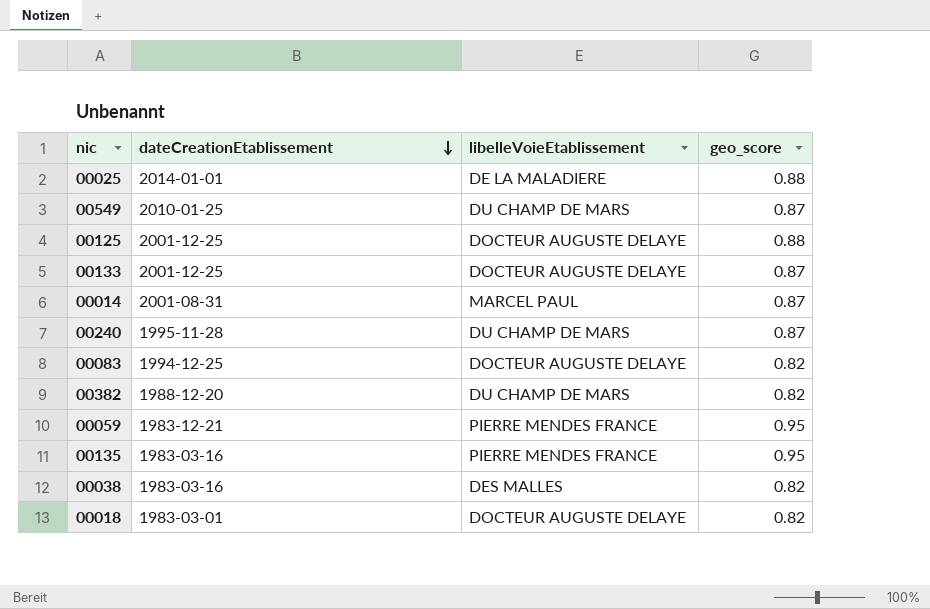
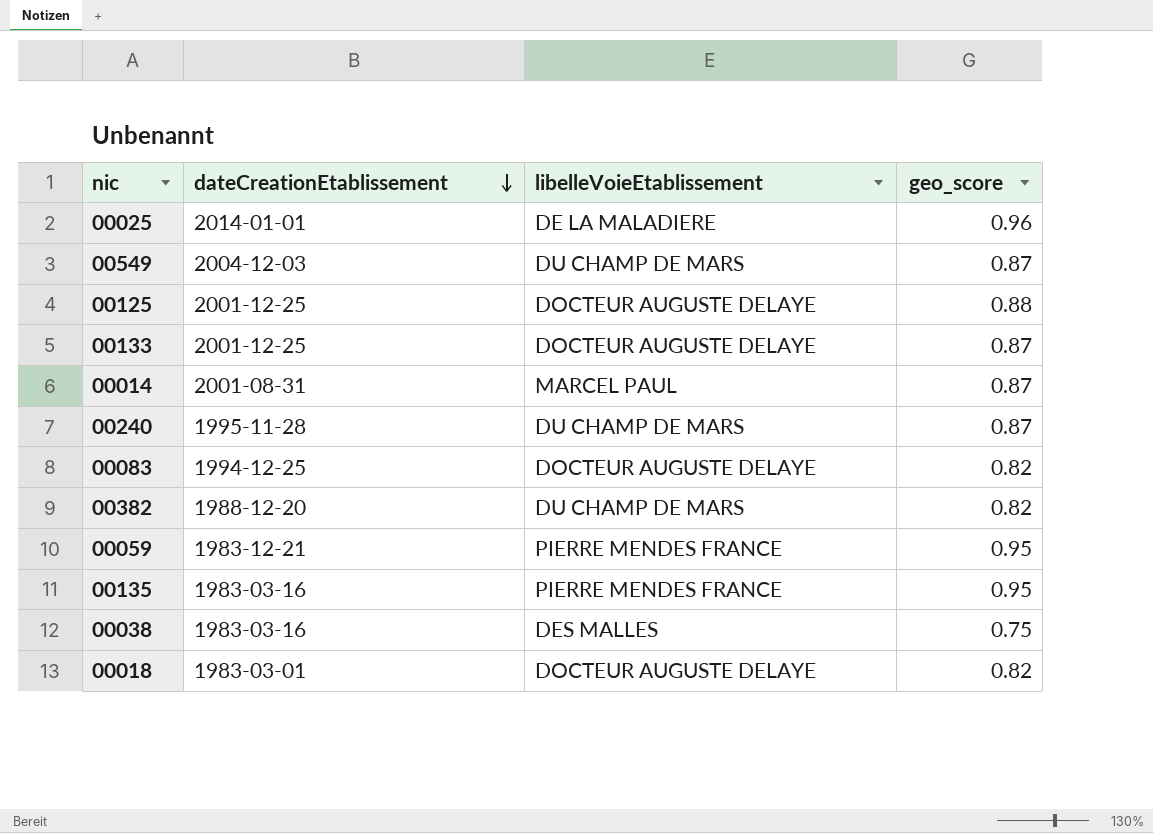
00025 | geo_score: 0.88 -> 0.96
00549 | dateCreationEtablissement: 2010-01-25 -> 2004-12-03
00038 | geo_score: 0.82 -> 0.75

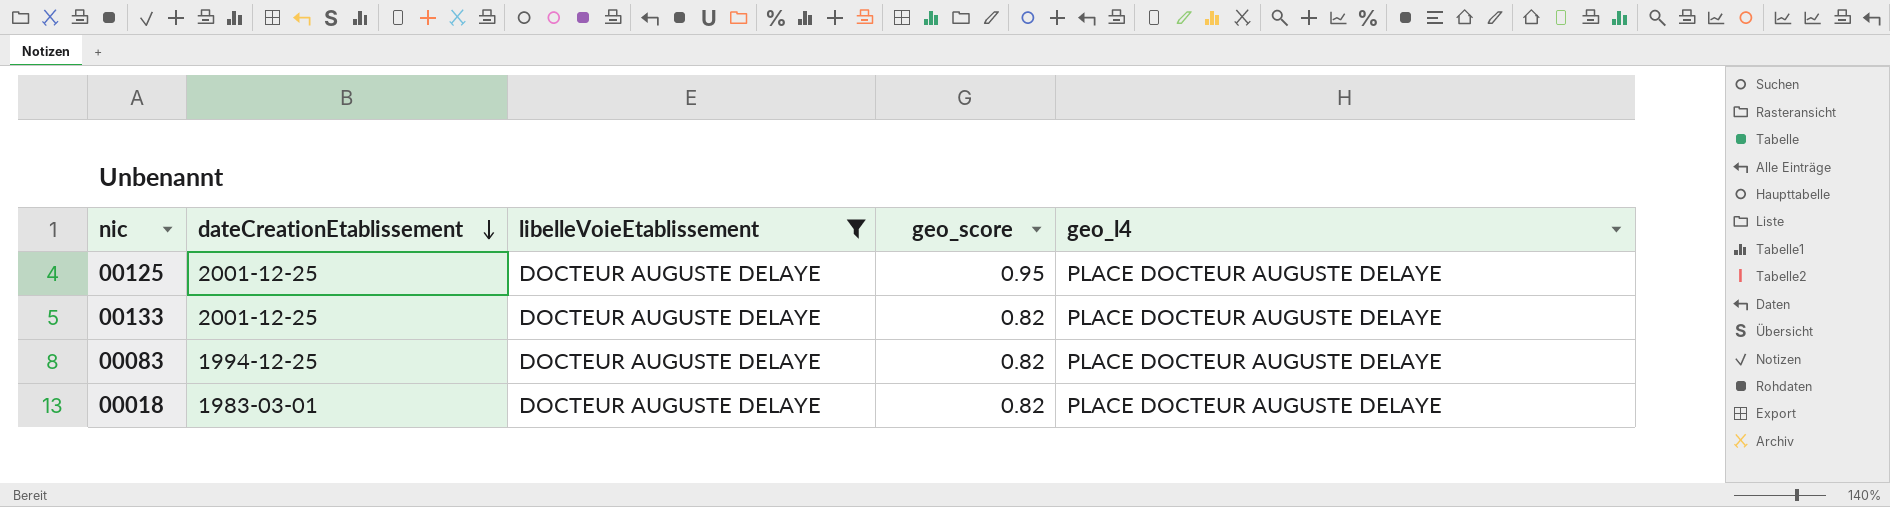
filter: none -> libelleVoieEtablissement = DOCTEUR AUGUSTE DELAYE
column geo_l4 | position: none -> 5
00125 | geo_score: 0.88 -> 0.95
00133 | geo_score: 0.87 -> 0.82

